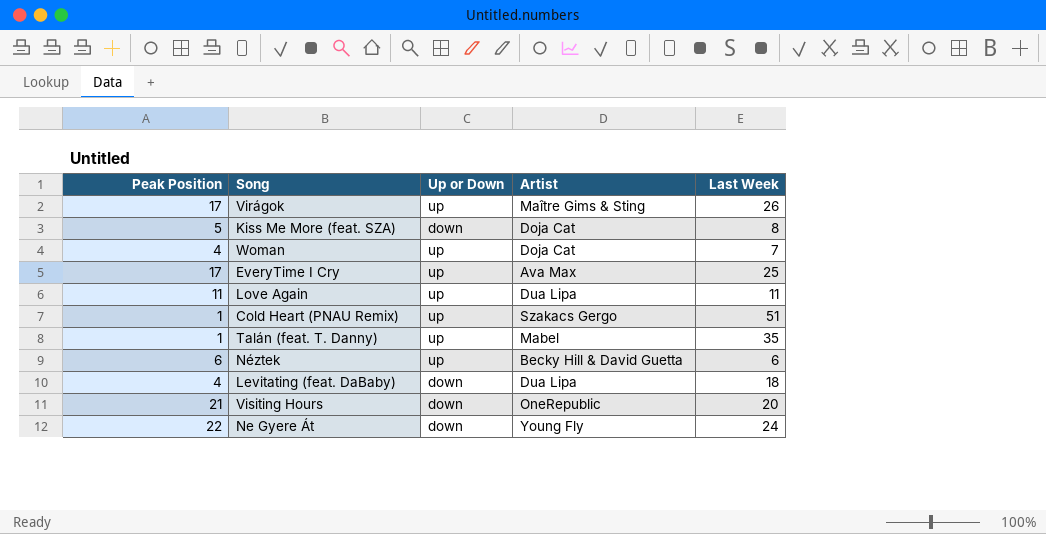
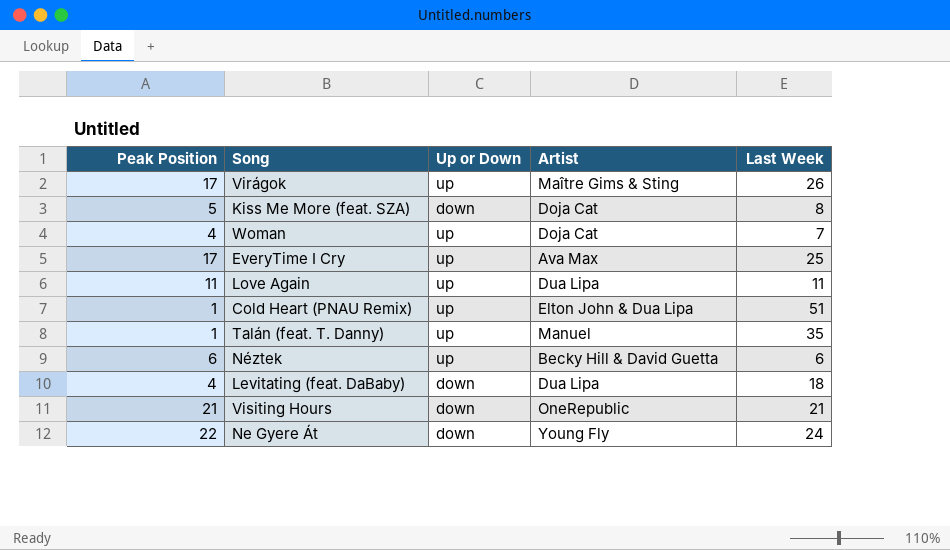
Cold Heart (PNAU Remix) | Artist: Szakacs Gergo -> Elton John & Dua Lipa
Talán (feat. T. Danny) | Artist: Mabel -> Manuel
Visiting Hours | Last Week: 20 -> 21

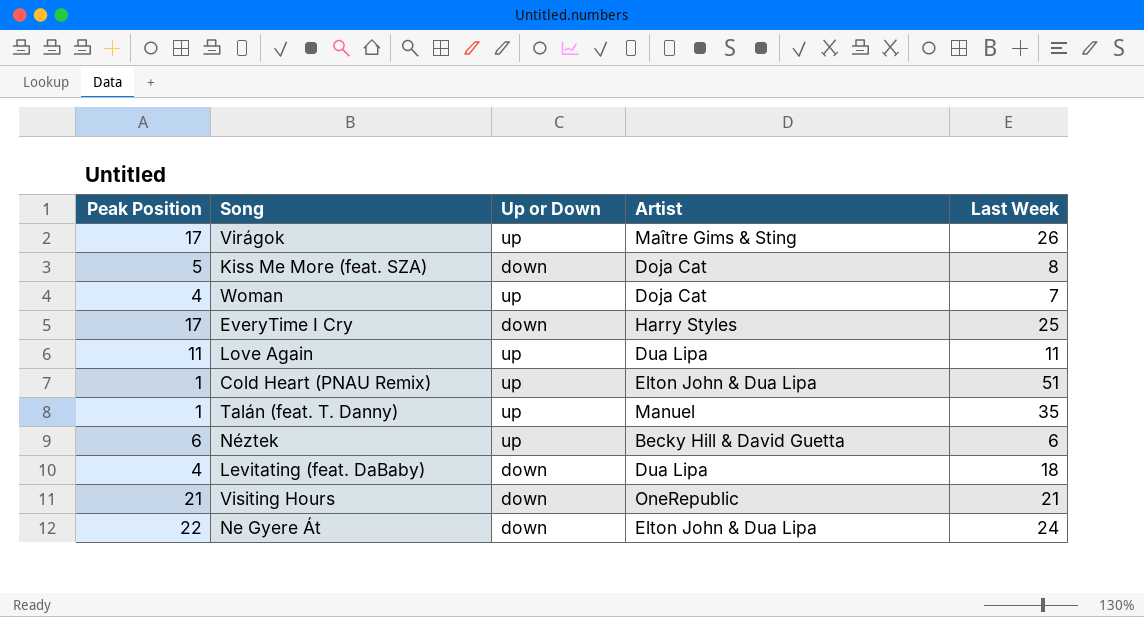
EveryTime I Cry | Up or Down: up -> down
EveryTime I Cry | Artist: Ava Max -> Harry Styles
Ne Gyere Át | Artist: Young Fly -> Elton John & Dua Lipa

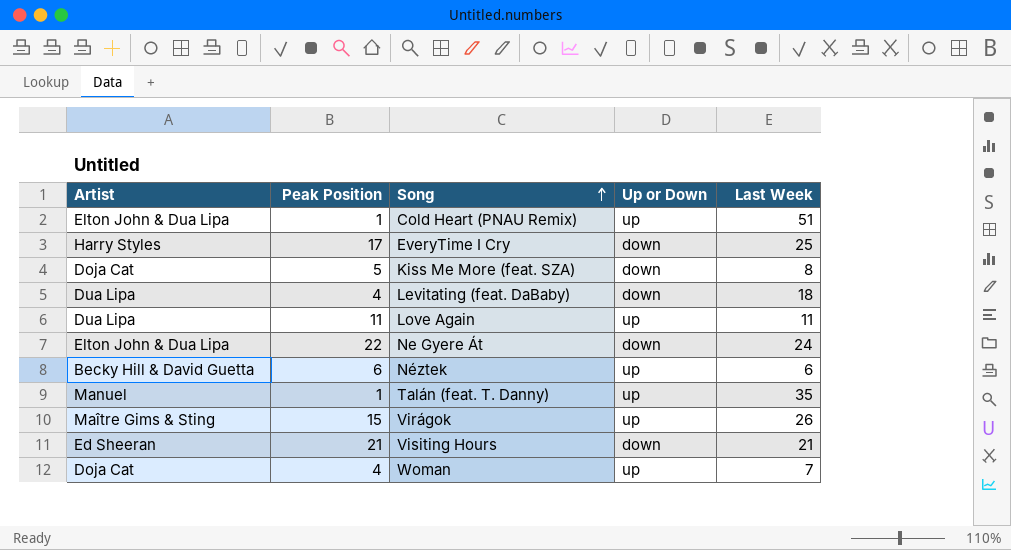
row order: none -> Song ascending
column Artist | position: 4 -> 1
Virágok | Peak Position: 17 -> 15
Visiting Hours | Artist: OneRepublic -> Ed Sheeran

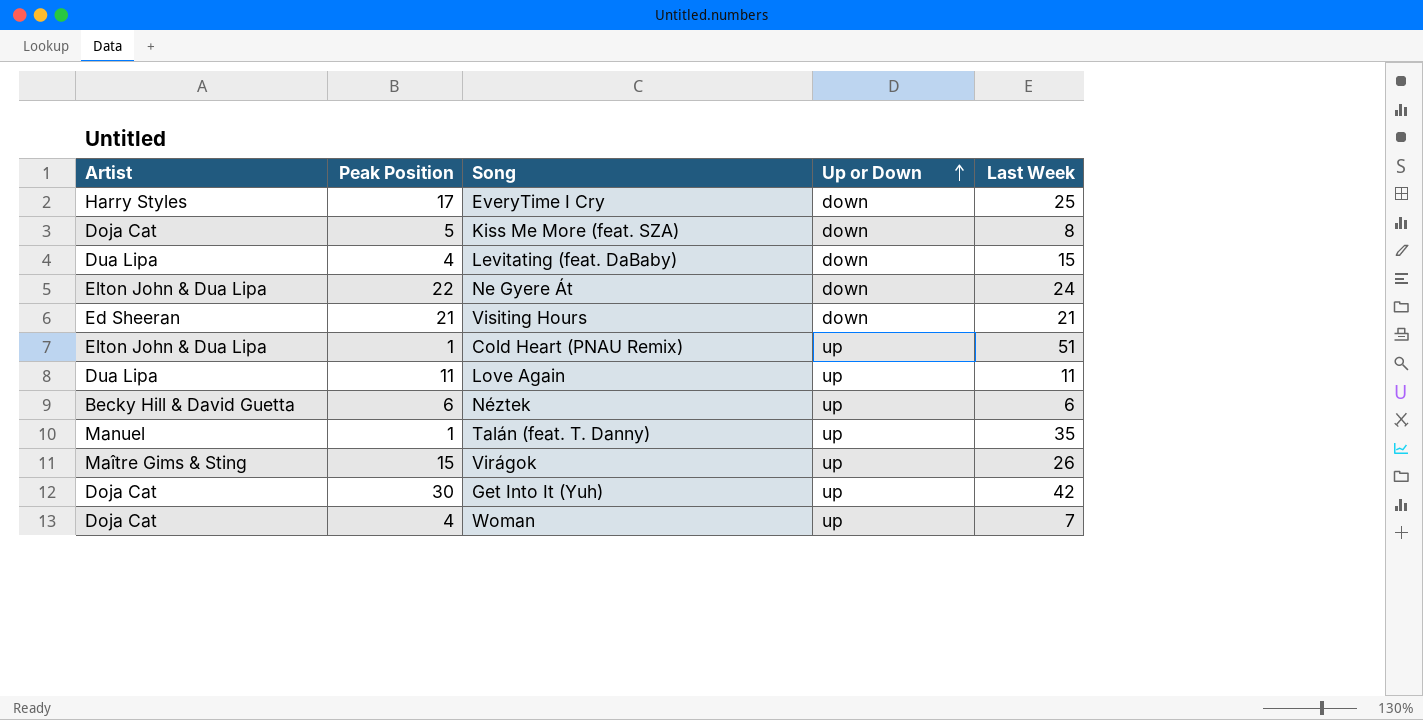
row order: Song ascending -> Up or Down ascending
Levitating (feat. DaBaby) | Last Week: 18 -> 15
row Get Into It (Yuh): none -> Doja Cat | 30 | up | 42

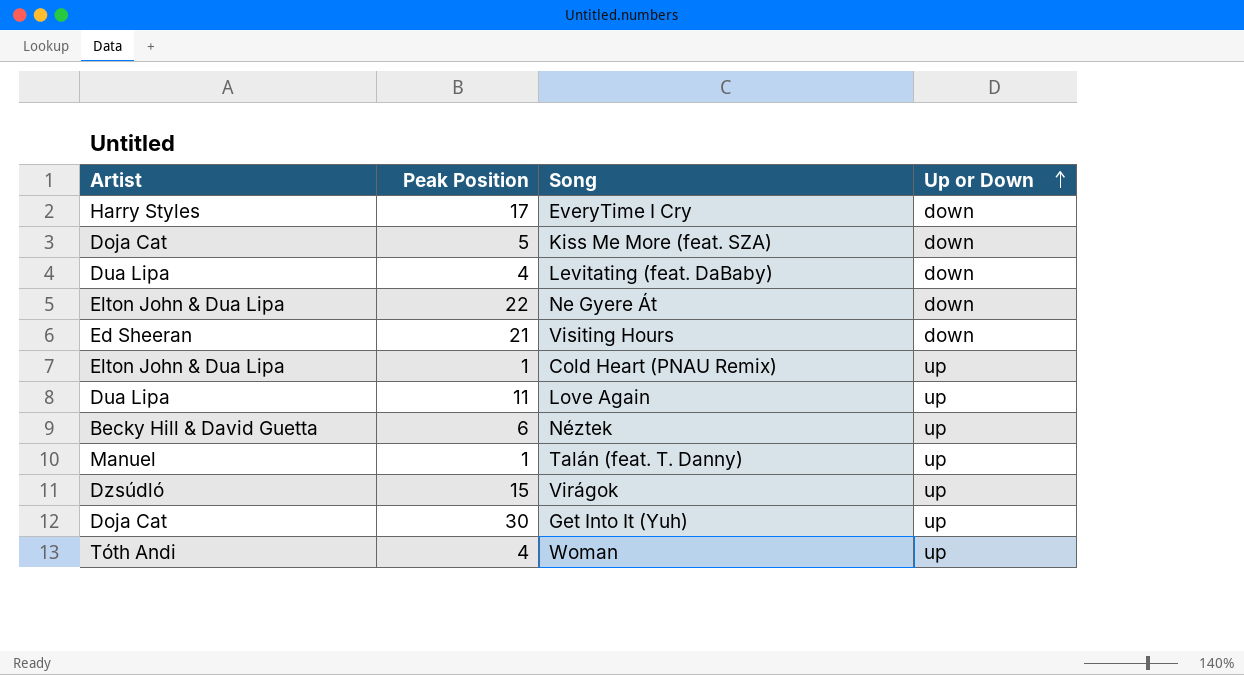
column Last Week | position: 5 -> none
Virágok | Artist: Maître Gims & Sting -> Dzsúdló
Woman | Artist: Doja Cat -> Tóth Andi

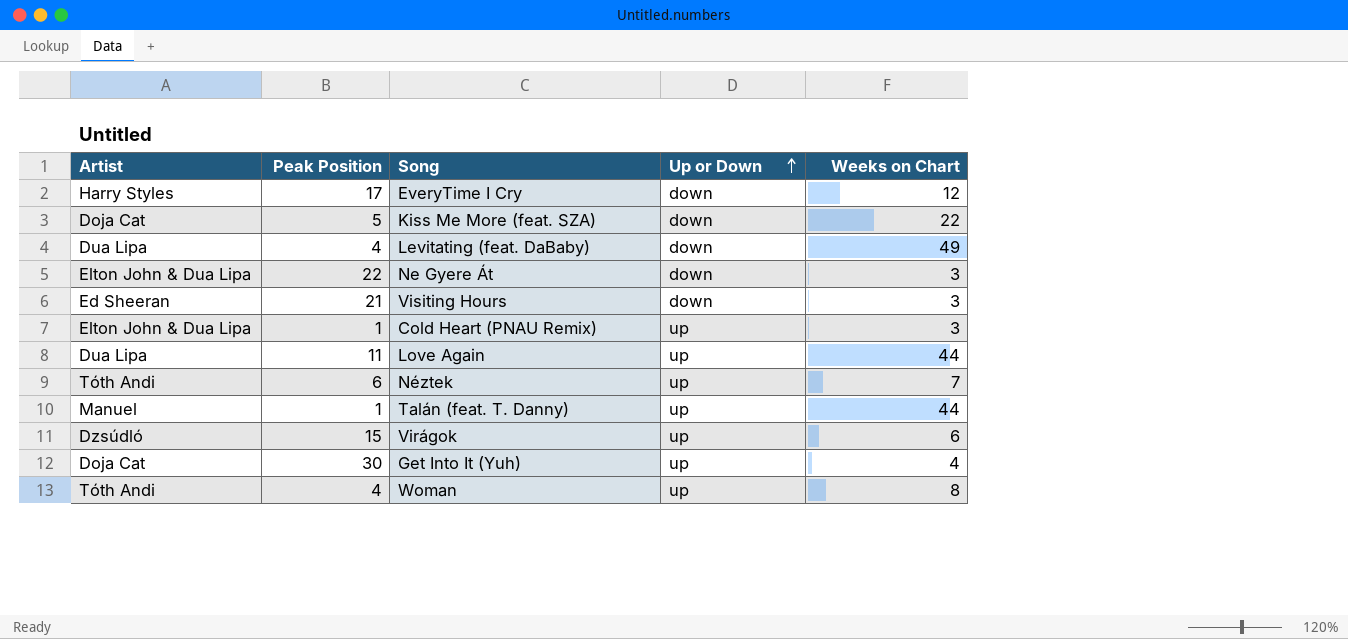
column Weeks on Chart | position: none -> 5
Néztek | Artist: Becky Hill & David Guetta -> Tóth Andi

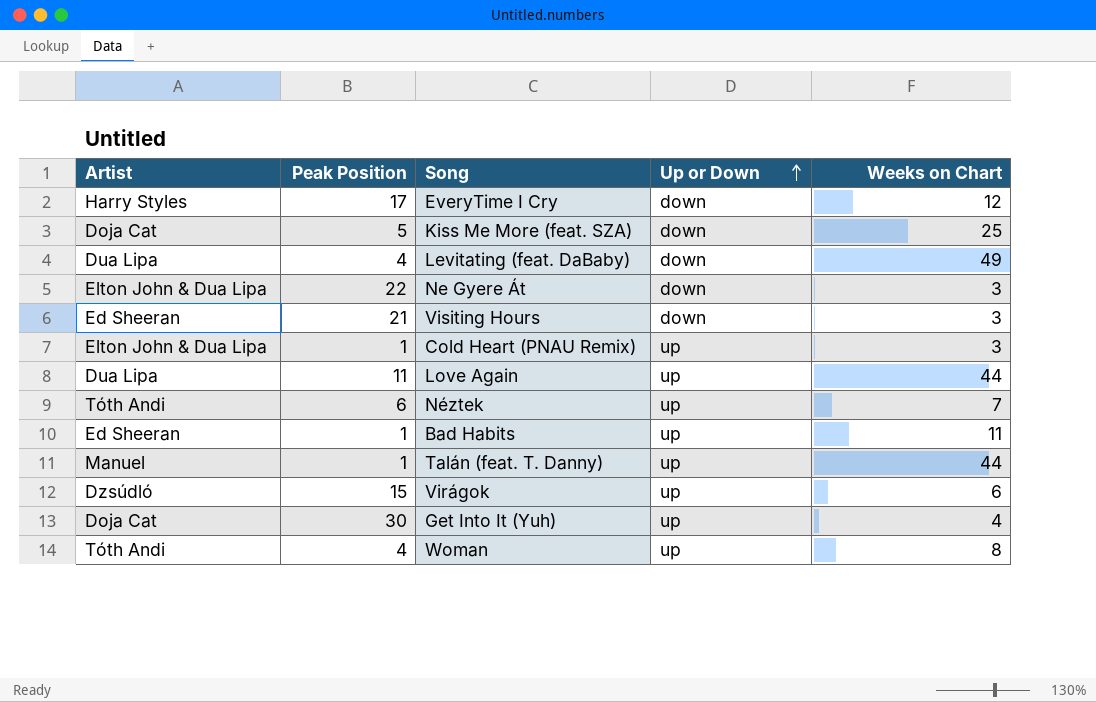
Kiss Me More (feat. SZA) | Weeks on Chart: 22 -> 25
row Bad Habits: none -> Ed Sheeran | 1 | up | 11

